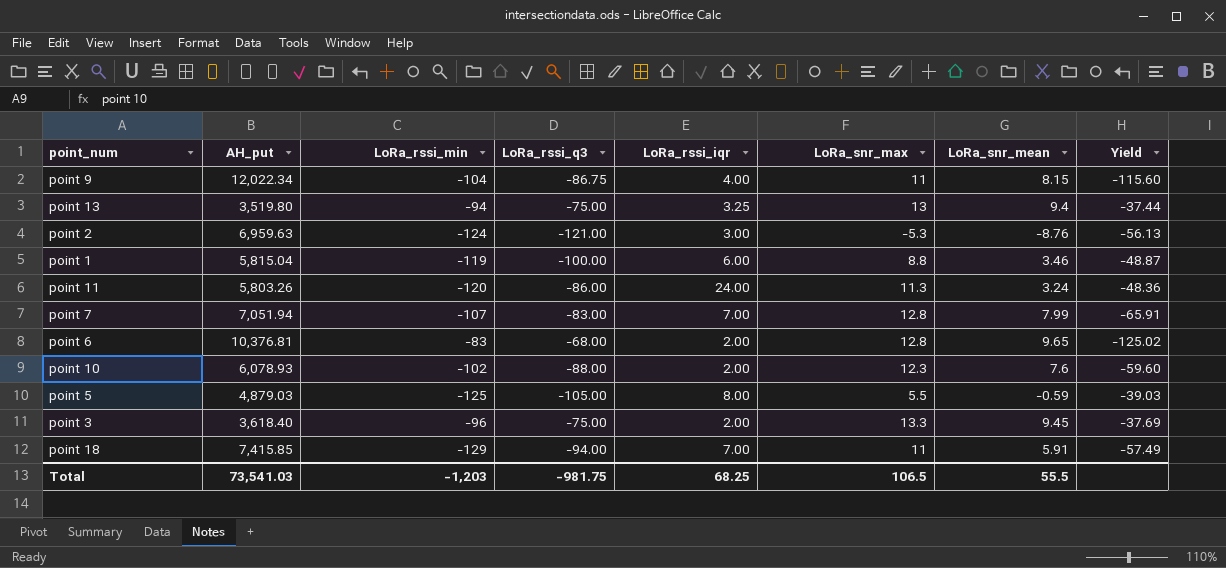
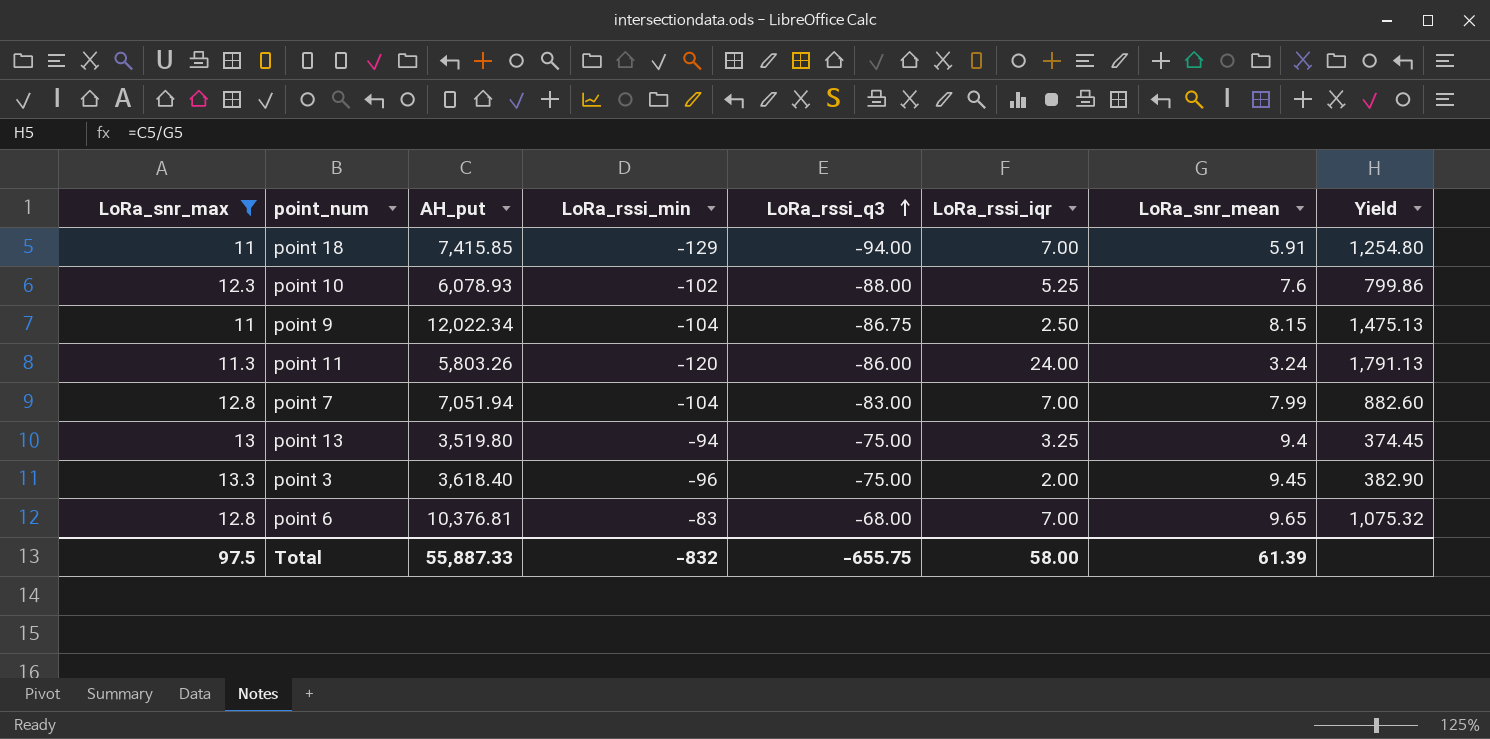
filter: none -> LoRa_snr_max >= 11
row order: none -> LoRa_rssi_q3 ascending
column LoRa_snr_max | position: 6 -> 1
column Yield | formula: [AH_put] / [LoRa_rssi_min] -> [AH_put] / [LoRa_snr_mean]
point 10 | LoRa_rssi_iqr: 2.00 -> 5.25
point 9 | LoRa_rssi_iqr: 4.00 -> 2.50
point 7 | LoRa_rssi_min: -107 -> -104
point 6 | LoRa_rssi_iqr: 2.00 -> 7.00
Total | LoRa_snr_max: 106.5 -> 97.5
Total | AH_put: 73,541.03 -> 55,887.33
Total | LoRa_rssi_min: -1,203 -> -832
Total | LoRa_rssi_q3: -981.75 -> -655.75
Total | LoRa_rssi_iqr: 68.25 -> 58.00
Total | LoRa_snr_mean: 55.5 -> 61.39

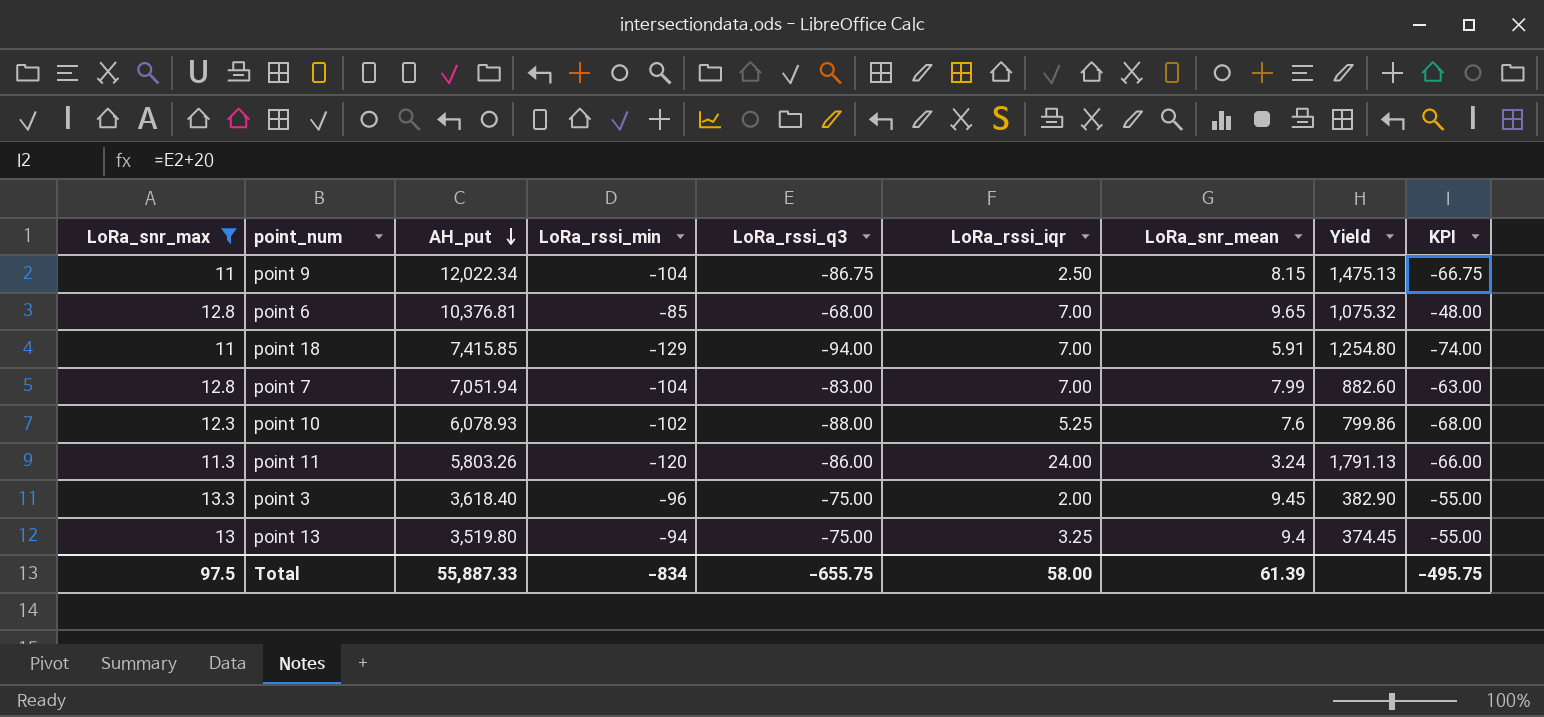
row order: LoRa_rssi_q3 ascending -> AH_put descending
column KPI | formula: none -> [LoRa_rssi_q3] + 20
point 6 | LoRa_rssi_min: -83 -> -85
Total | LoRa_rssi_min: -832 -> -834

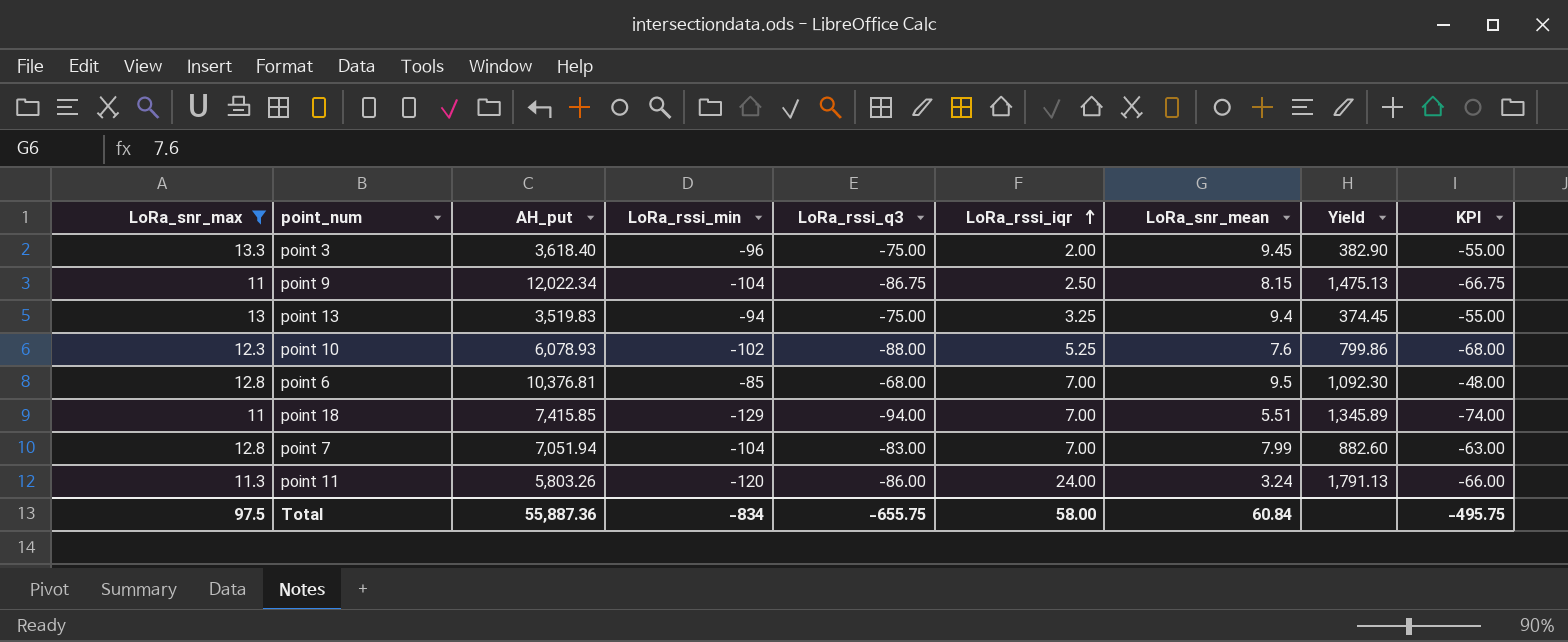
row order: AH_put descending -> LoRa_rssi_iqr ascending
point 13 | AH_put: 3,519.80 -> 3,519.83
point 6 | LoRa_snr_mean: 9.65 -> 9.5
point 6 | Yield: 1,075.32 -> 1,092.30
point 18 | LoRa_snr_mean: 5.91 -> 5.51
point 18 | Yield: 1,254.80 -> 1,345.89
Total | AH_put: 55,887.33 -> 55,887.36
Total | LoRa_snr_mean: 61.39 -> 60.84

